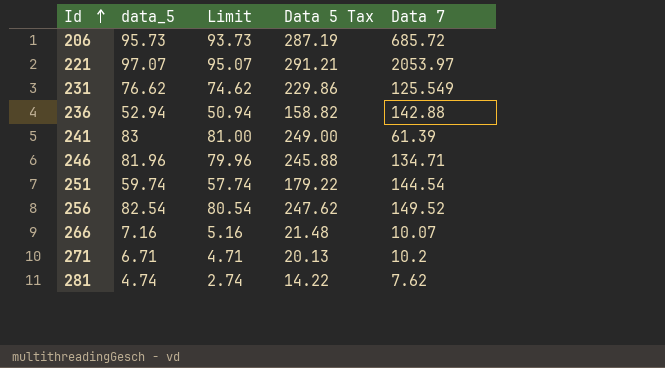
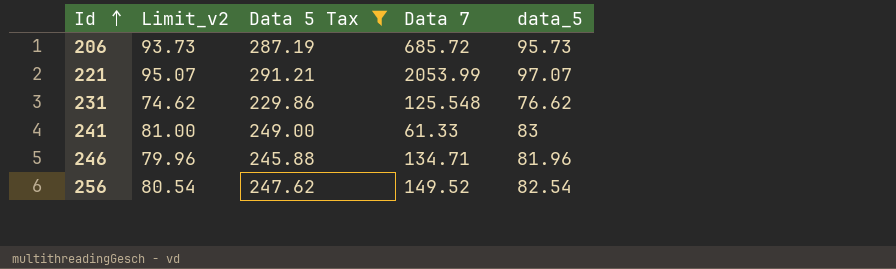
filter: none -> Data 5 Tax >= 229.86
column name: Limit -> Limit_v2
column data_5 | position: 2 -> 5
221 | Data 7: 2053.97 -> 2053.99
231 | Data 7: 125.549 -> 125.548
241 | Data 7: 61.39 -> 61.33

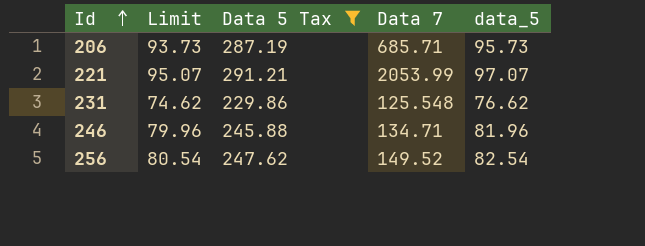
column name: Limit_v2 -> Limit
row 241: 81.00 | 249.00 | 61.33 | 83 -> none
206 | Data 7: 685.72 -> 685.71

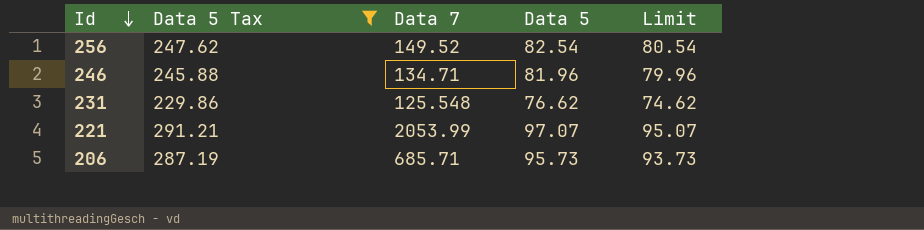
row order: Id ascending -> Id descending
column name: data_5 -> Data 5
column Limit | position: 2 -> 5

